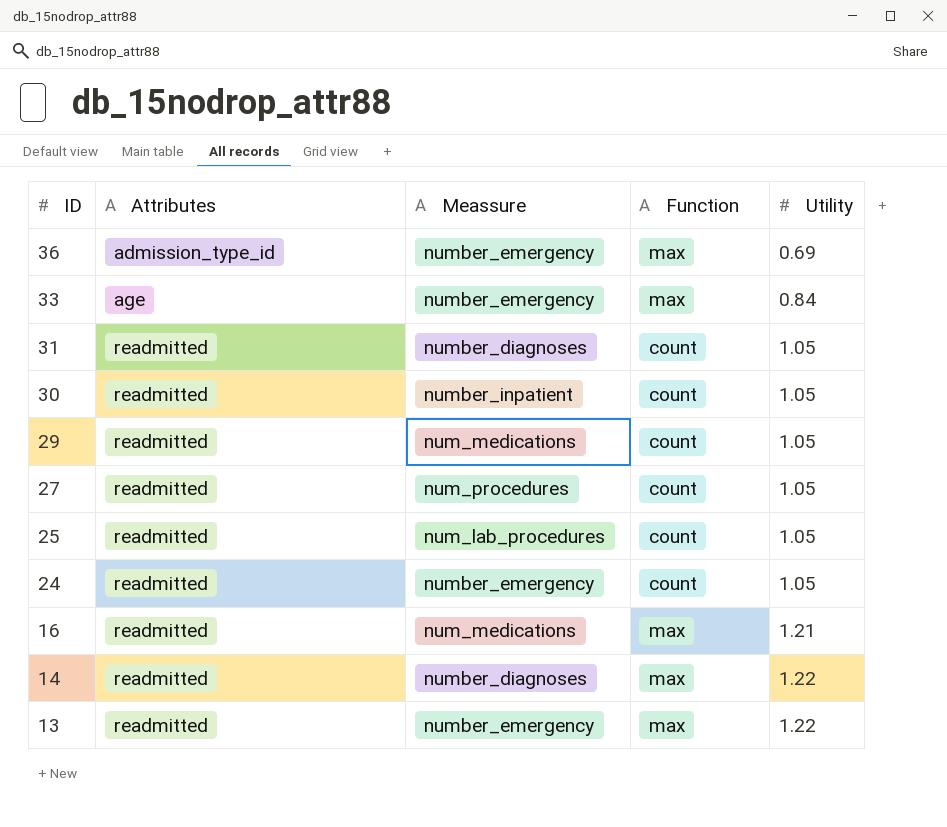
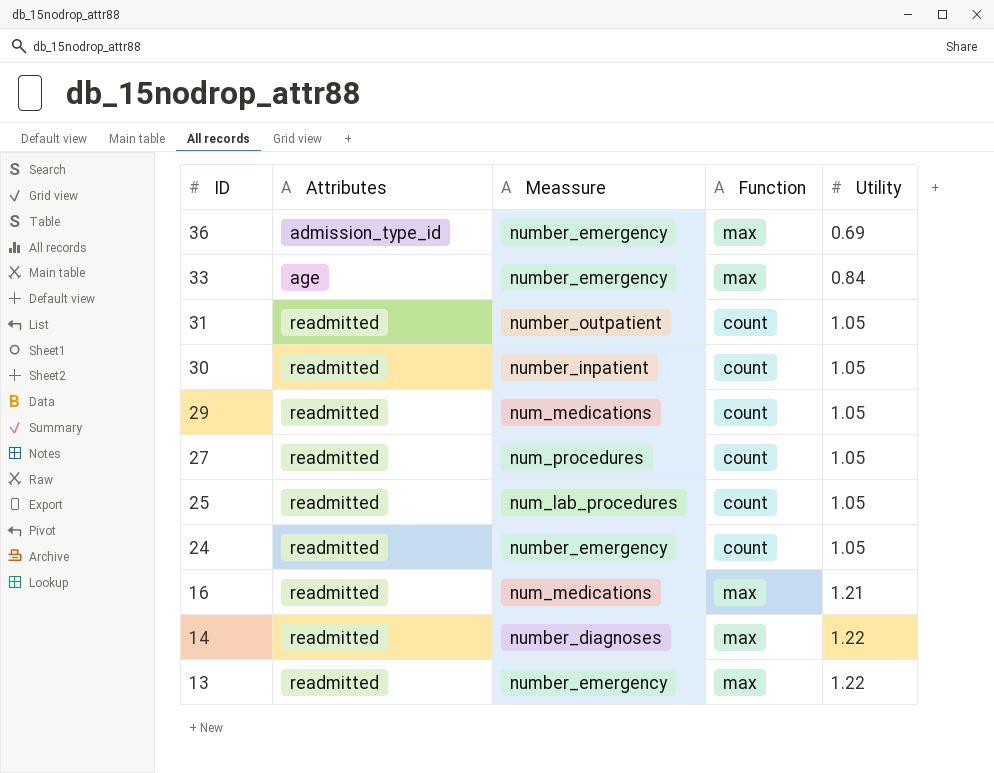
31 | Meassure: number_diagnoses -> number_outpatient

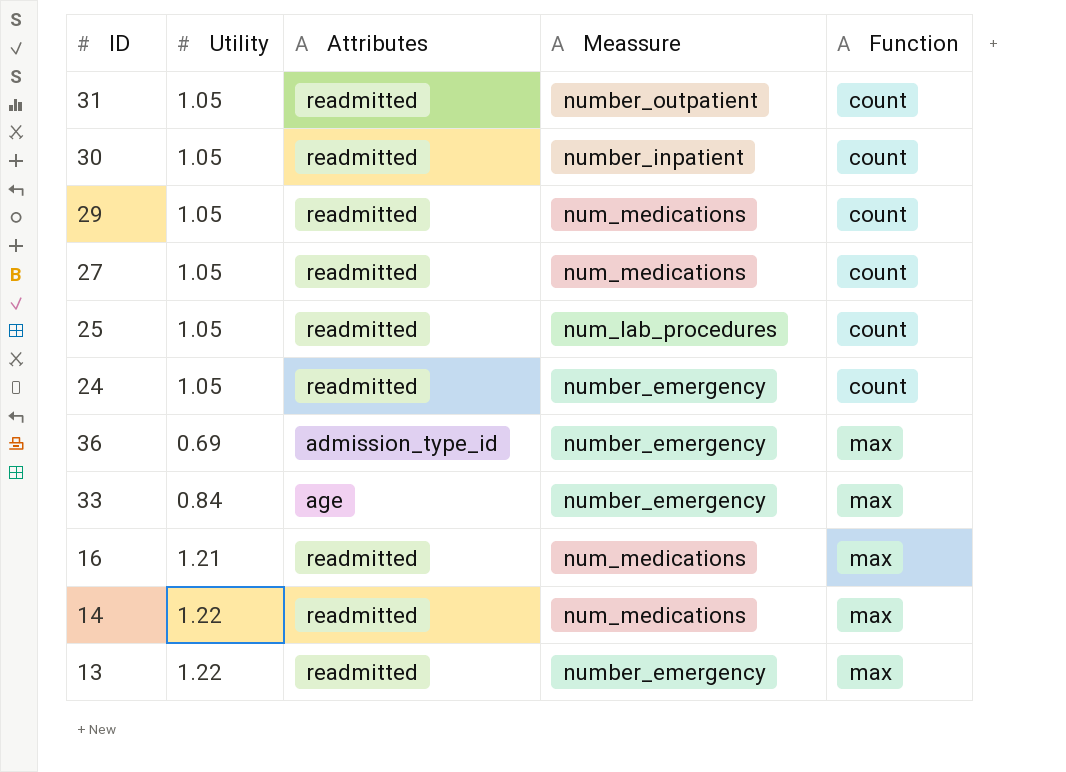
row order: ID descending -> Function ascending
column Utility | position: 5 -> 2
27 | Meassure: num_procedures -> num_medications
14 | Meassure: number_diagnoses -> num_medications

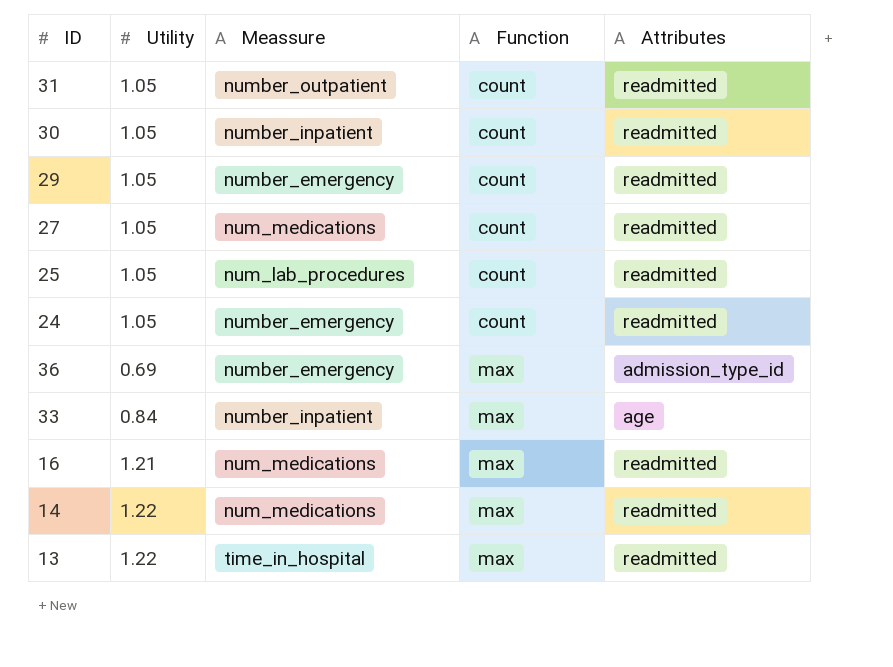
column Attributes | position: 3 -> 5
29 | Meassure: num_medications -> number_emergency
33 | Meassure: number_emergency -> number_inpatient
13 | Meassure: number_emergency -> time_in_hospital

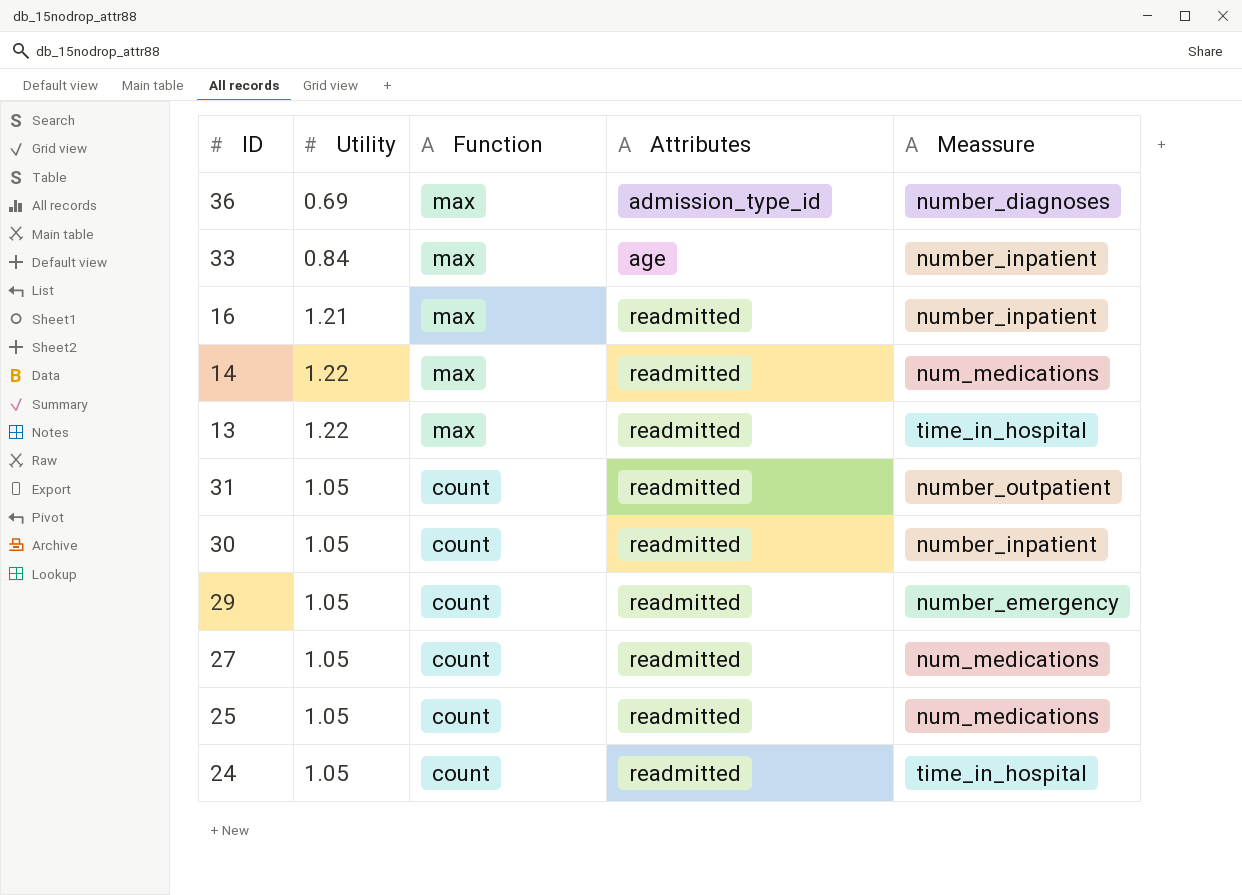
row order: Function ascending -> Function descending
column Meassure | position: 3 -> 5
36 | Meassure: number_emergency -> number_diagnoses
16 | Meassure: num_medications -> number_inpatient
25 | Meassure: num_lab_procedures -> num_medications
24 | Meassure: number_emergency -> time_in_hospital

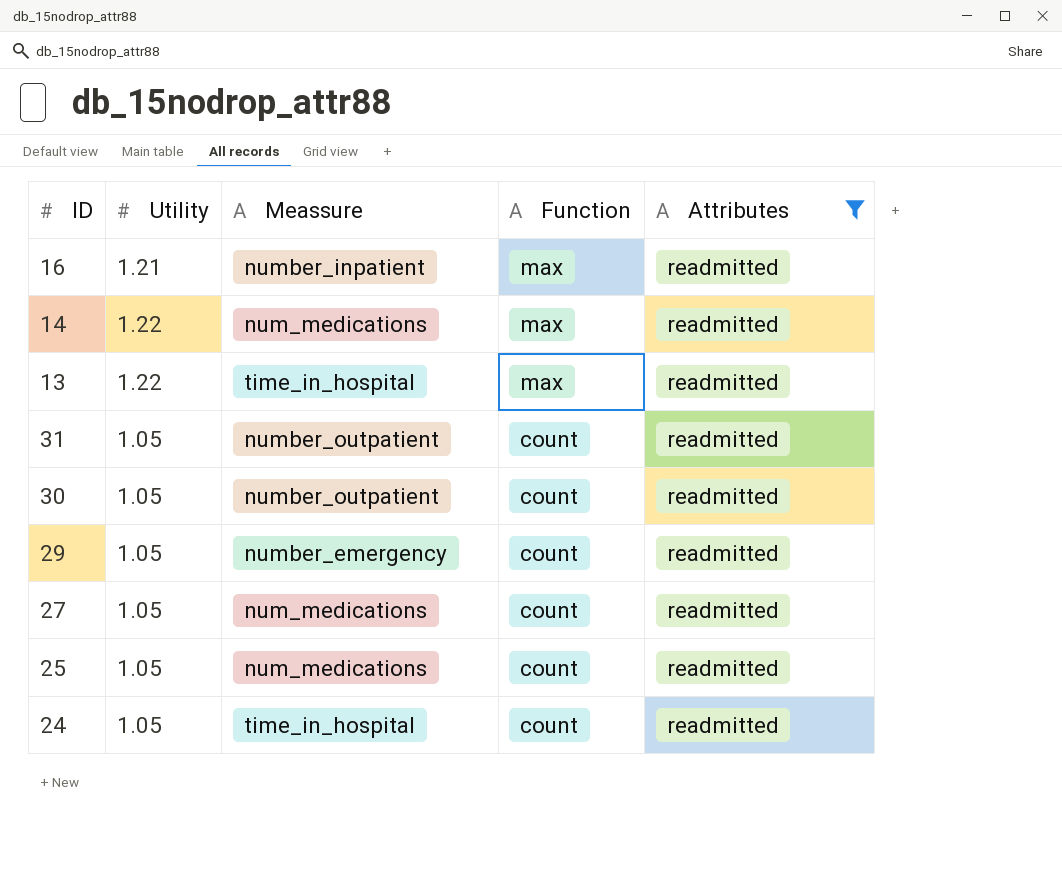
filter: none -> Attributes = readmitted
column Meassure | position: 5 -> 3
30 | Meassure: number_inpatient -> number_outpatient

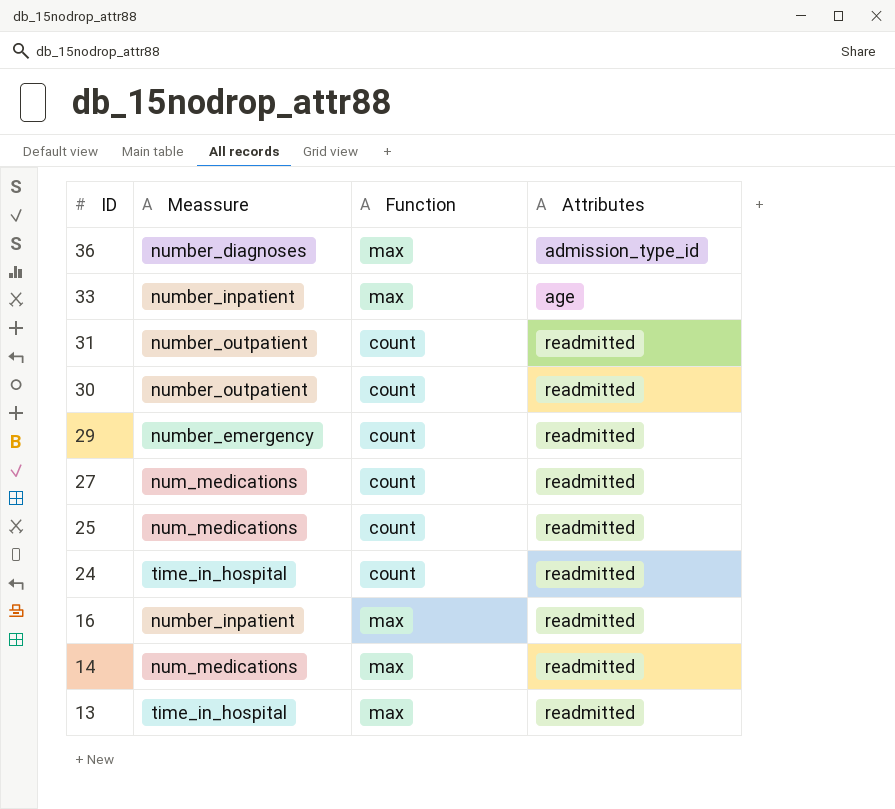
filter: Attributes = readmitted -> none
row order: Function descending -> ID descending
column Utility | position: 2 -> none

